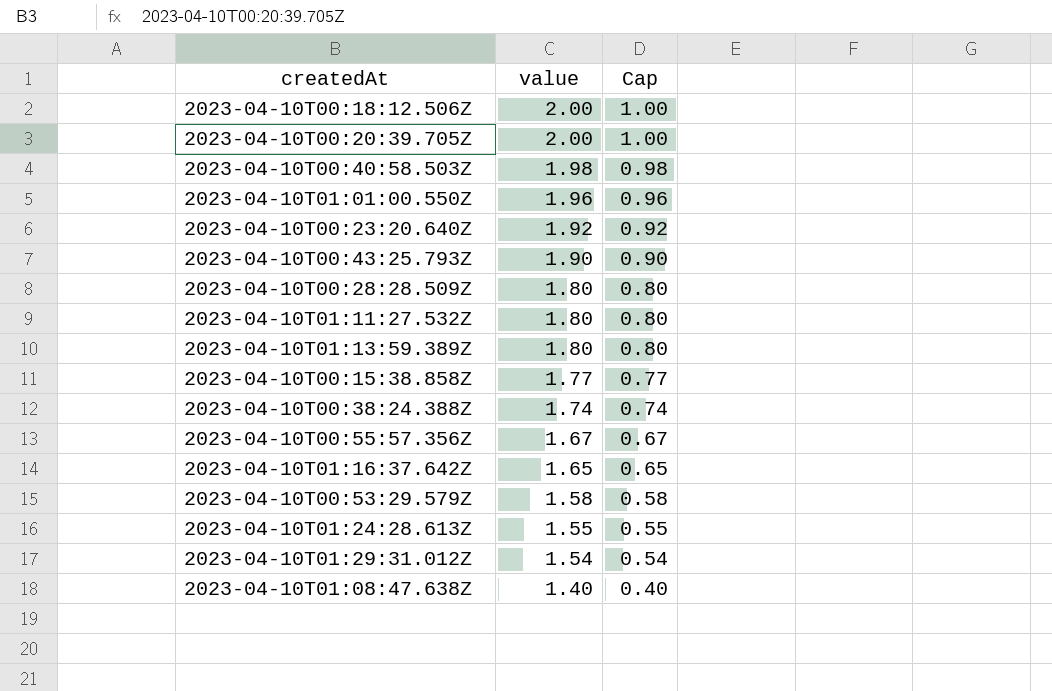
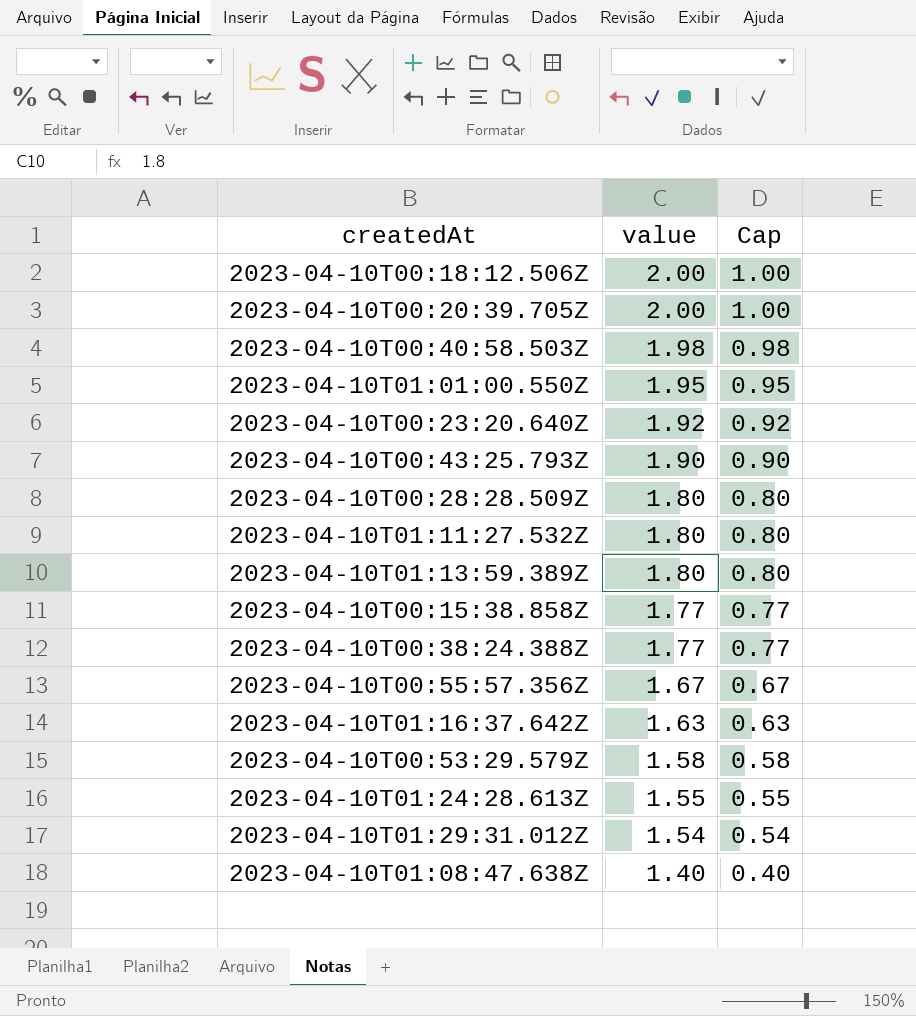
2023-04-10T01:01:00.550Z | value: 1.96 -> 1.95
2023-04-10T01:01:00.550Z | Cap: 0.96 -> 0.95
2023-04-10T00:38:24.388Z | value: 1.74 -> 1.77
2023-04-10T00:38:24.388Z | Cap: 0.74 -> 0.77
2023-04-10T01:16:37.642Z | value: 1.65 -> 1.63
2023-04-10T01:16:37.642Z | Cap: 0.65 -> 0.63

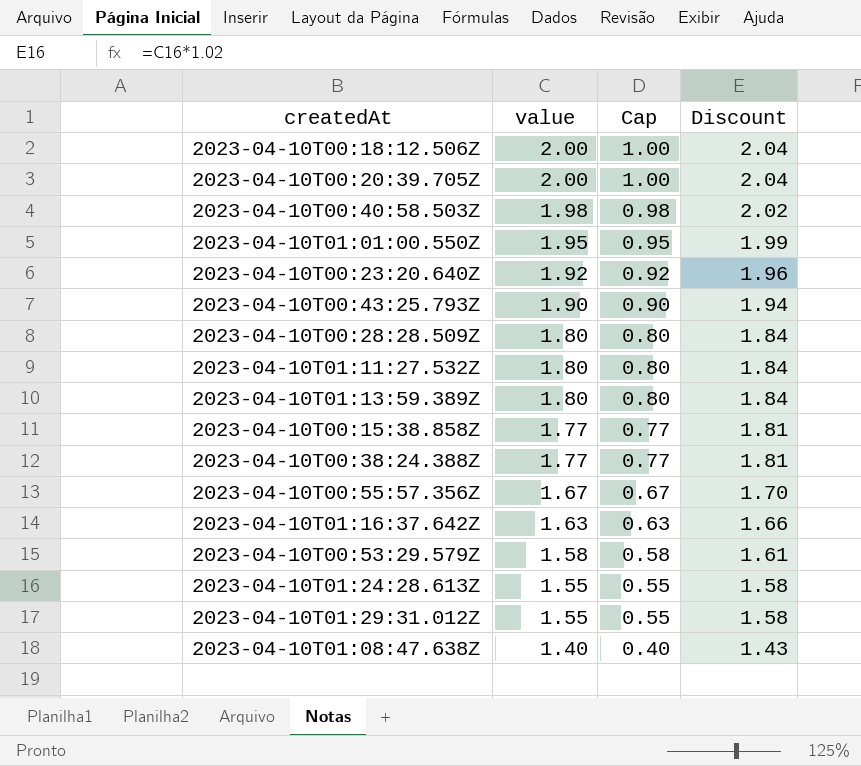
column Discount | formula: none -> [value] * 1.02
2023-04-10T01:29:31.012Z | value: 1.54 -> 1.55
2023-04-10T01:29:31.012Z | Cap: 0.54 -> 0.55

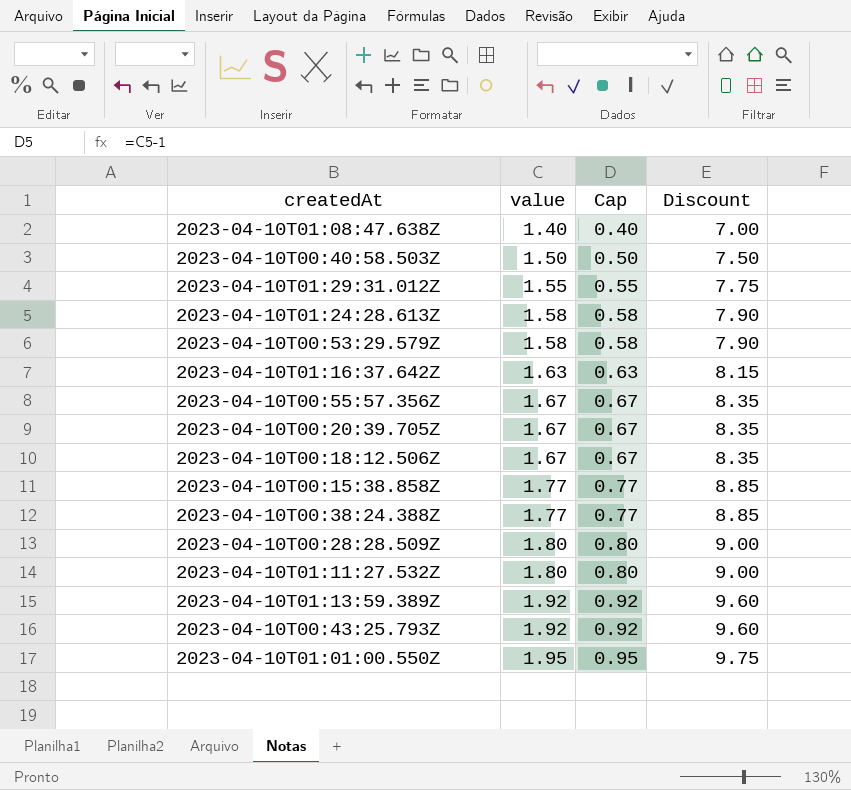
row order: value descending -> value ascending
column Discount | formula: [value] * 1.02 -> [value] * 5
row 2023-04-10T00:23:20.640Z: 1.92 | 0.92 | 1.96 -> none
2023-04-10T00:40:58.503Z | value: 1.98 -> 1.50
2023-04-10T00:40:58.503Z | Cap: 0.98 -> 0.50
2023-04-10T01:24:28.613Z | value: 1.55 -> 1.58
2023-04-10T01:24:28.613Z | Cap: 0.55 -> 0.58
2023-04-10T00:20:39.705Z | value: 2.00 -> 1.67
2023-04-10T00:20:39.705Z | Cap: 1.00 -> 0.67
2023-04-10T00:18:12.506Z | value: 2.00 -> 1.67
2023-04-10T00:18:12.506Z | Cap: 1.00 -> 0.67
2023-04-10T01:13:59.389Z | value: 1.80 -> 1.92
2023-04-10T01:13:59.389Z | Cap: 0.80 -> 0.92
2023-04-10T00:43:25.793Z | value: 1.90 -> 1.92
2023-04-10T00:43:25.793Z | Cap: 0.90 -> 0.92

